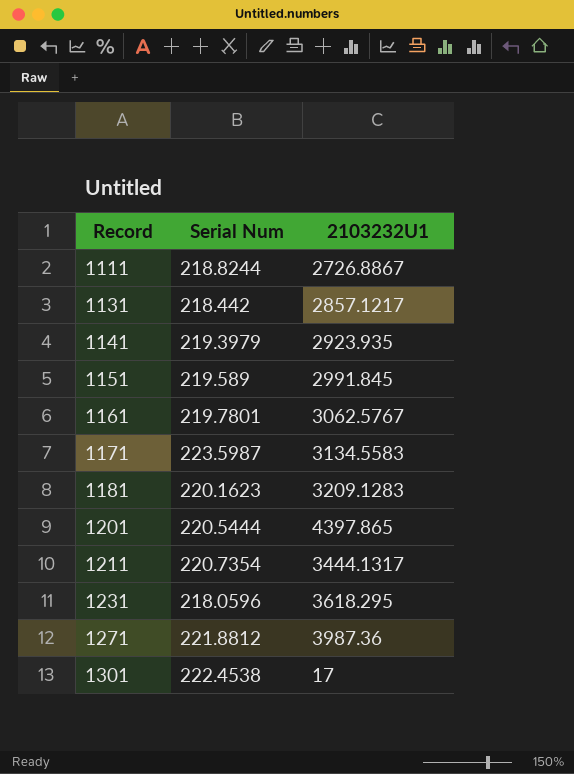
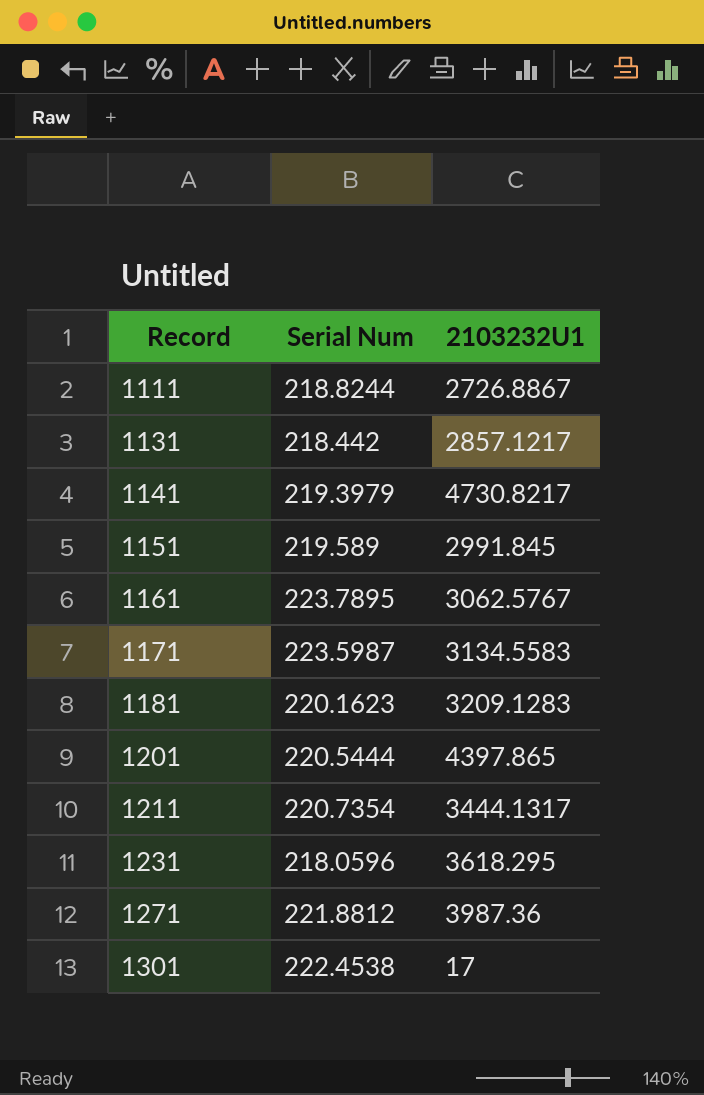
1141 | 2103232U1: 2923.935 -> 4730.8217
1161 | Serial Num: 219.7801 -> 223.7895

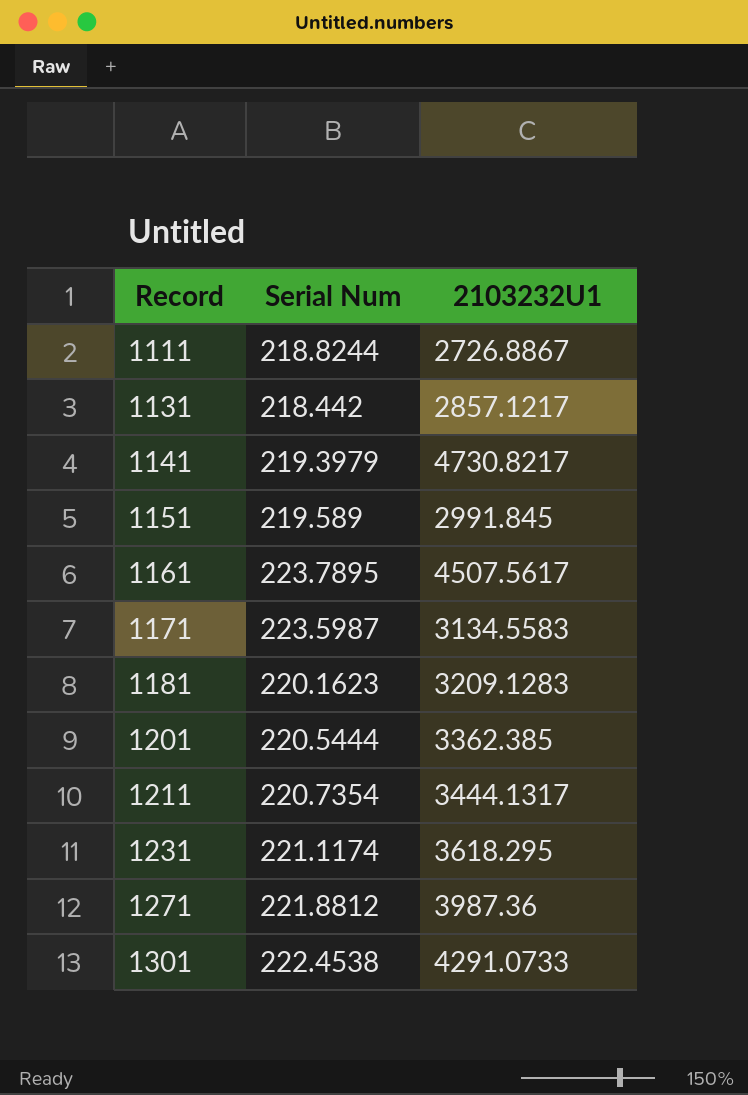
1161 | 2103232U1: 3062.5767 -> 4507.5617
1201 | 2103232U1: 4397.865 -> 3362.385
1231 | Serial Num: 218.0596 -> 221.1174
1301 | 2103232U1: 17 -> 4291.0733

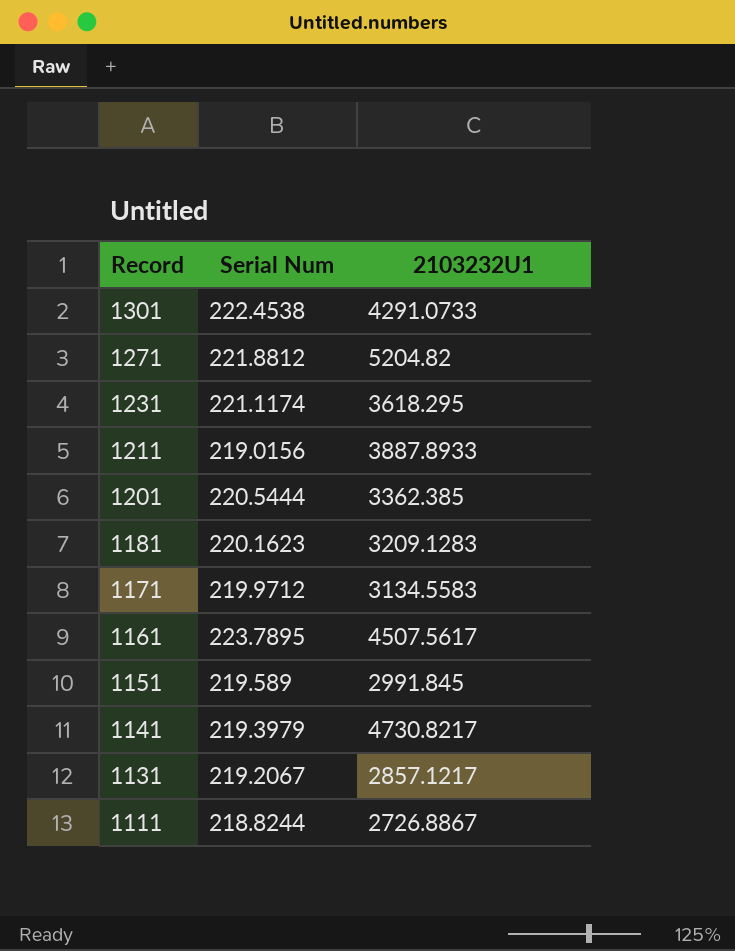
row order: Record ascending -> Record descending
1271 | 2103232U1: 3987.36 -> 5204.82
1211 | Serial Num: 220.7354 -> 219.0156
1211 | 2103232U1: 3444.1317 -> 3887.8933
1171 | Serial Num: 223.5987 -> 219.9712
1131 | Serial Num: 218.442 -> 219.2067

